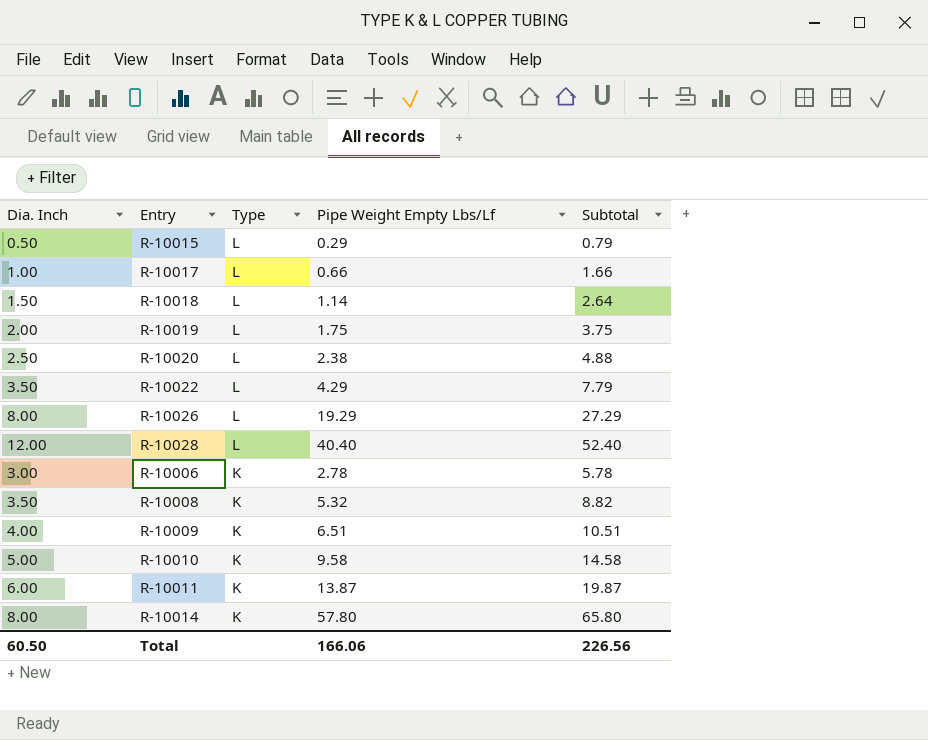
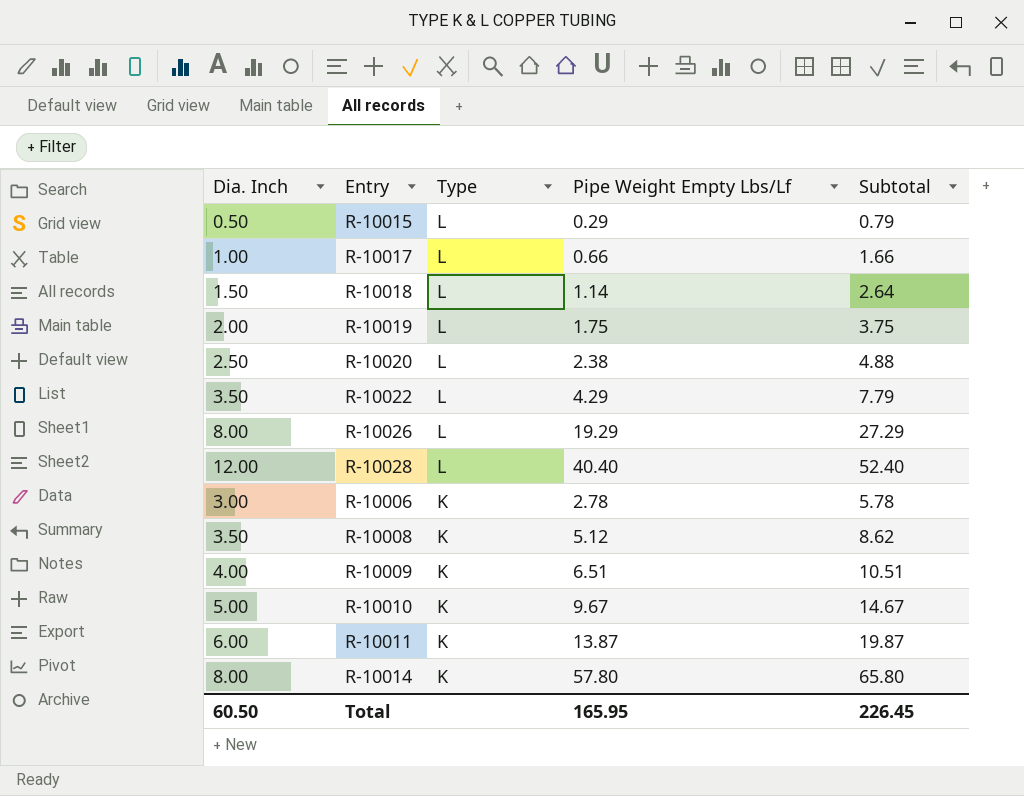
R-10008 | Pipe Weight Empty Lbs/Lf: 5.32 -> 5.12
R-10008 | Subtotal: 8.82 -> 8.62
R-10010 | Pipe Weight Empty Lbs/Lf: 9.58 -> 9.67
R-10010 | Subtotal: 14.58 -> 14.67
Total | Pipe Weight Empty Lbs/Lf: 166.06 -> 165.95
Total | Subtotal: 226.56 -> 226.45

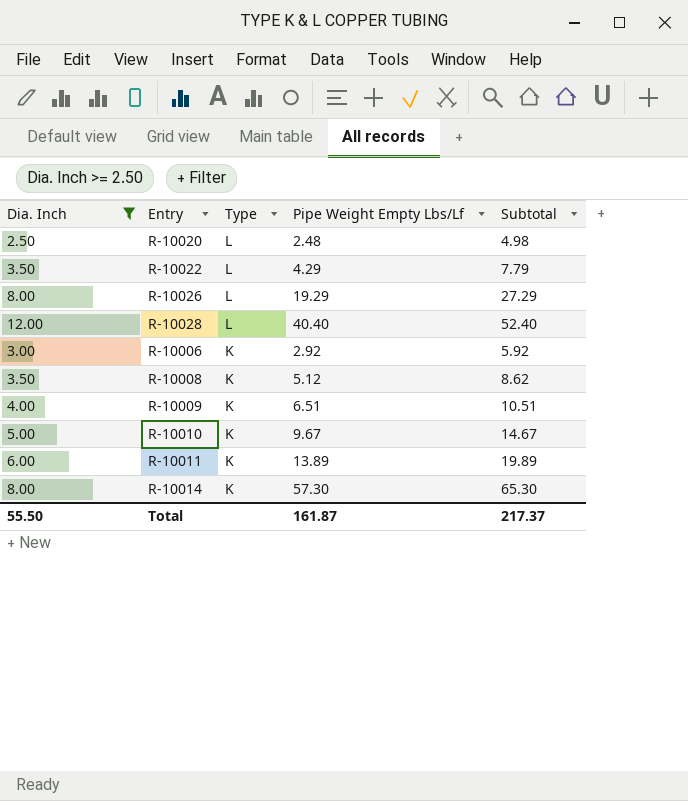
filter: none -> Dia. Inch >= 2.50
R-10020 | Pipe Weight Empty Lbs/Lf: 2.38 -> 2.48
R-10020 | Subtotal: 4.88 -> 4.98
R-10006 | Pipe Weight Empty Lbs/Lf: 2.78 -> 2.92
R-10006 | Subtotal: 5.78 -> 5.92
R-10011 | Pipe Weight Empty Lbs/Lf: 13.87 -> 13.89
R-10011 | Subtotal: 19.87 -> 19.89
R-10014 | Pipe Weight Empty Lbs/Lf: 57.80 -> 57.30
R-10014 | Subtotal: 65.80 -> 65.30
Total | Dia. Inch: 60.50 -> 55.50
Total | Pipe Weight Empty Lbs/Lf: 165.95 -> 161.87
Total | Subtotal: 226.45 -> 217.37

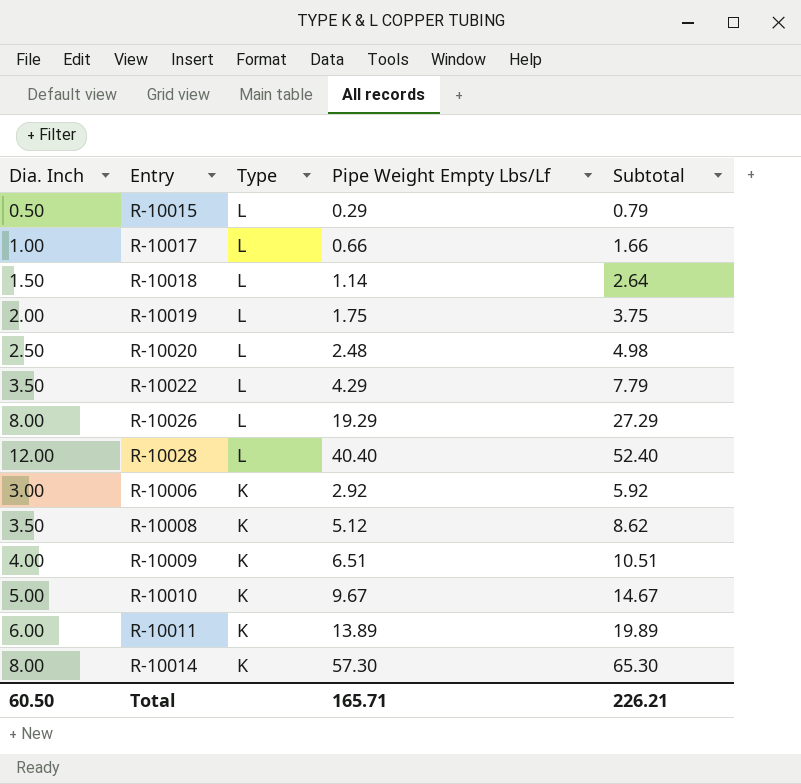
filter: Dia. Inch >= 2.50 -> none
Total | Dia. Inch: 55.50 -> 60.50
Total | Pipe Weight Empty Lbs/Lf: 161.87 -> 165.71
Total | Subtotal: 217.37 -> 226.21

